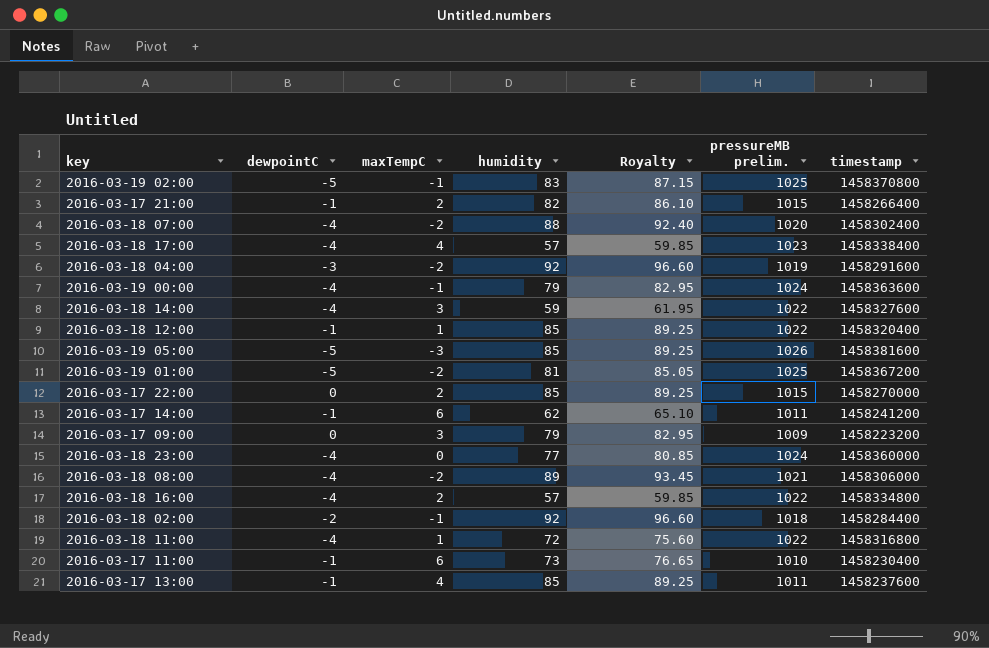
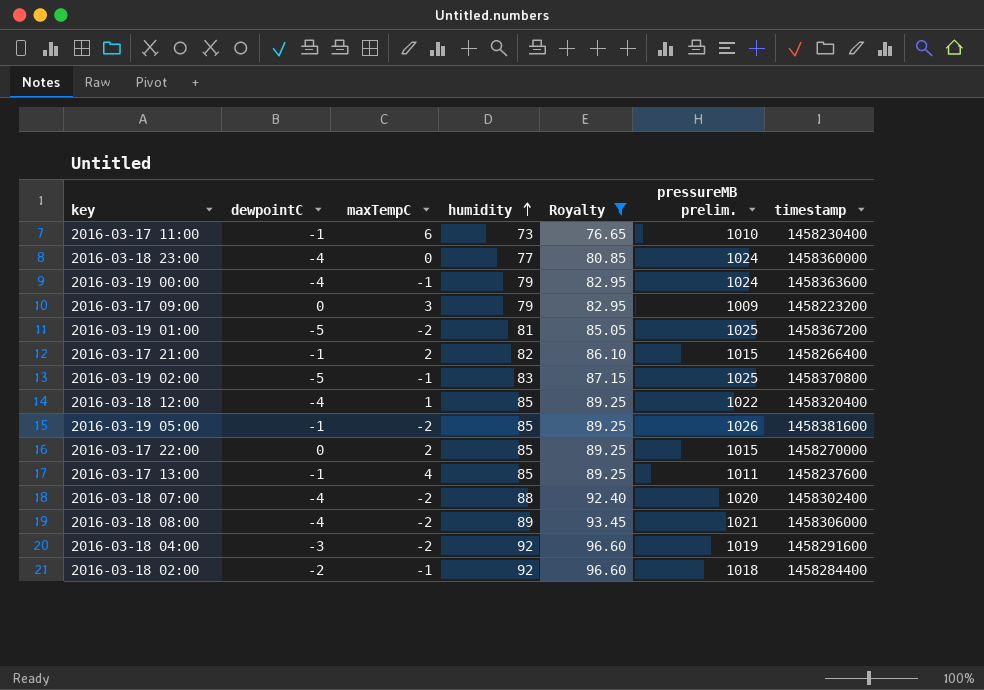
filter: none -> Royalty >= 76.65
row order: none -> humidity ascending
2016-03-18 12:00 | dewpointC: -1 -> -4
2016-03-19 05:00 | dewpointC: -5 -> -1
2016-03-19 05:00 | maxTempC: -3 -> -2

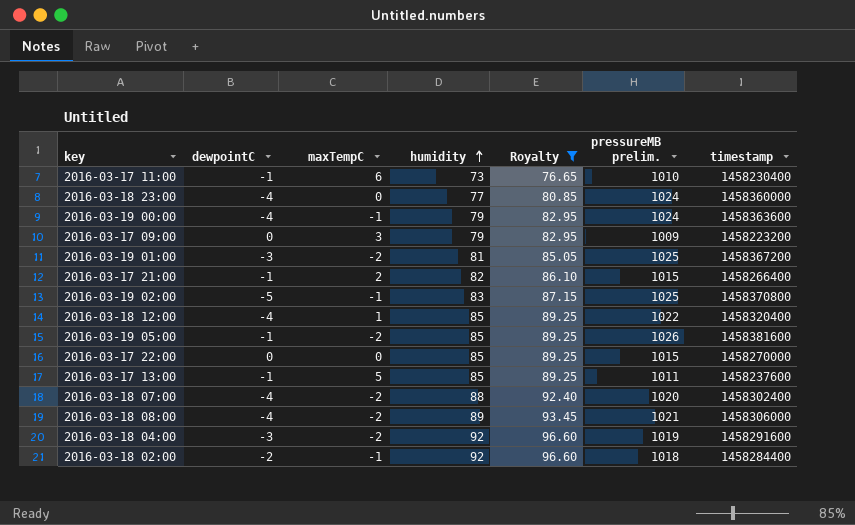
2016-03-19 01:00 | dewpointC: -5 -> -3
2016-03-17 22:00 | maxTempC: 2 -> 0
2016-03-17 13:00 | maxTempC: 4 -> 5

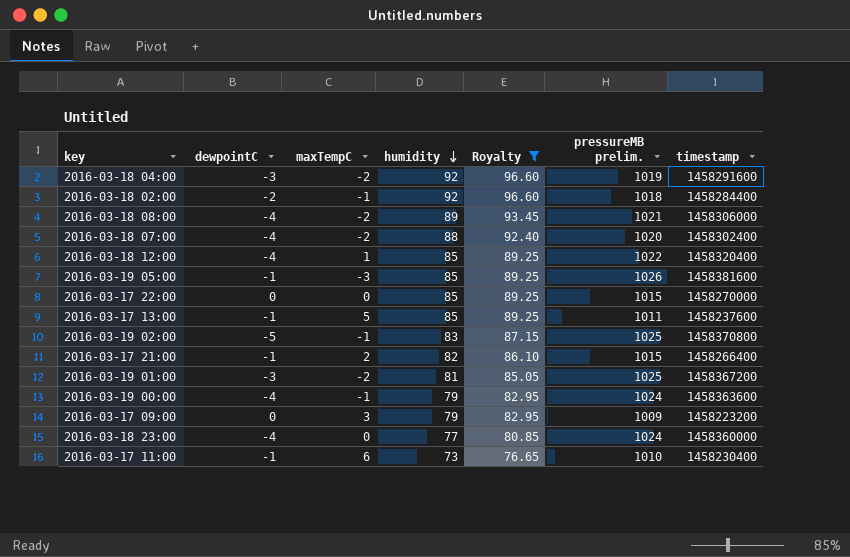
row order: humidity ascending -> humidity descending
2016-03-19 05:00 | maxTempC: -2 -> -3

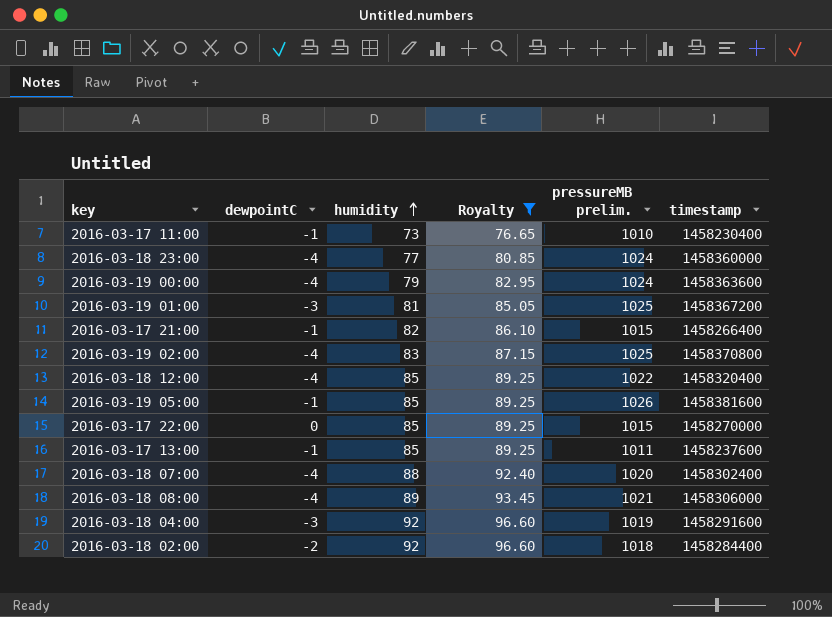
row order: humidity descending -> humidity ascending
column maxTempC | position: 3 -> none
row 2016-03-17 09:00: 0 | 3 | 79 | 82.95 | 1009 | 1458223200 -> none
2016-03-19 02:00 | dewpointC: -5 -> -4

